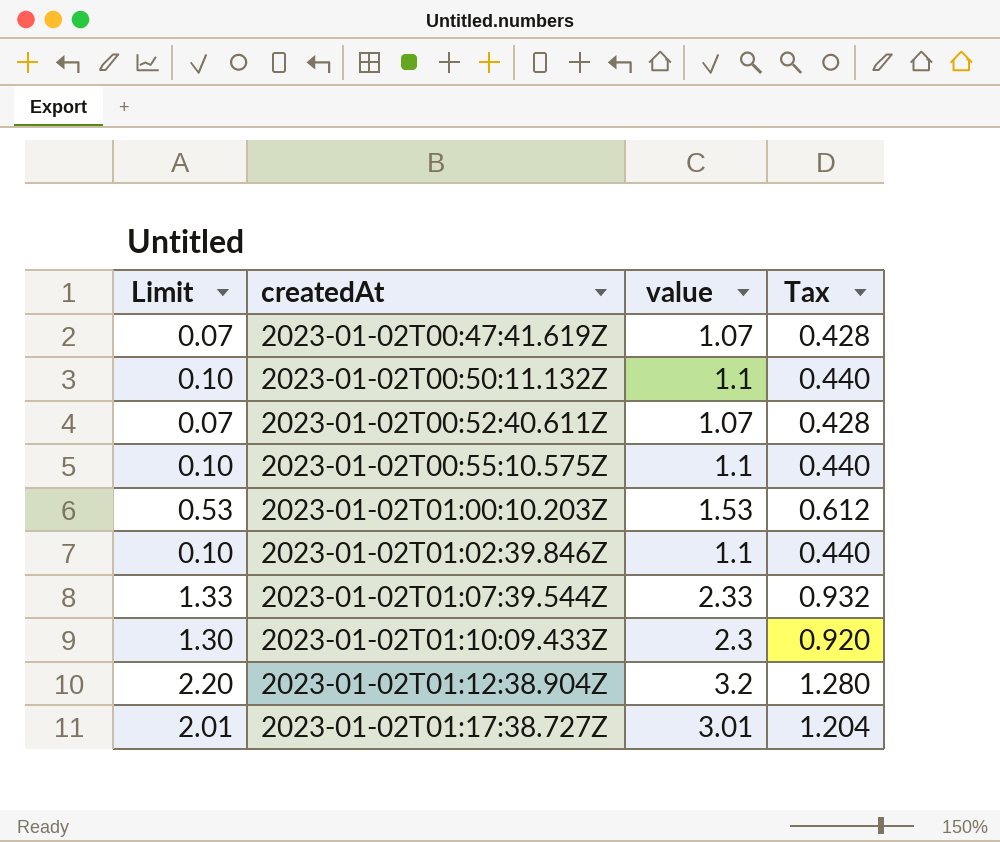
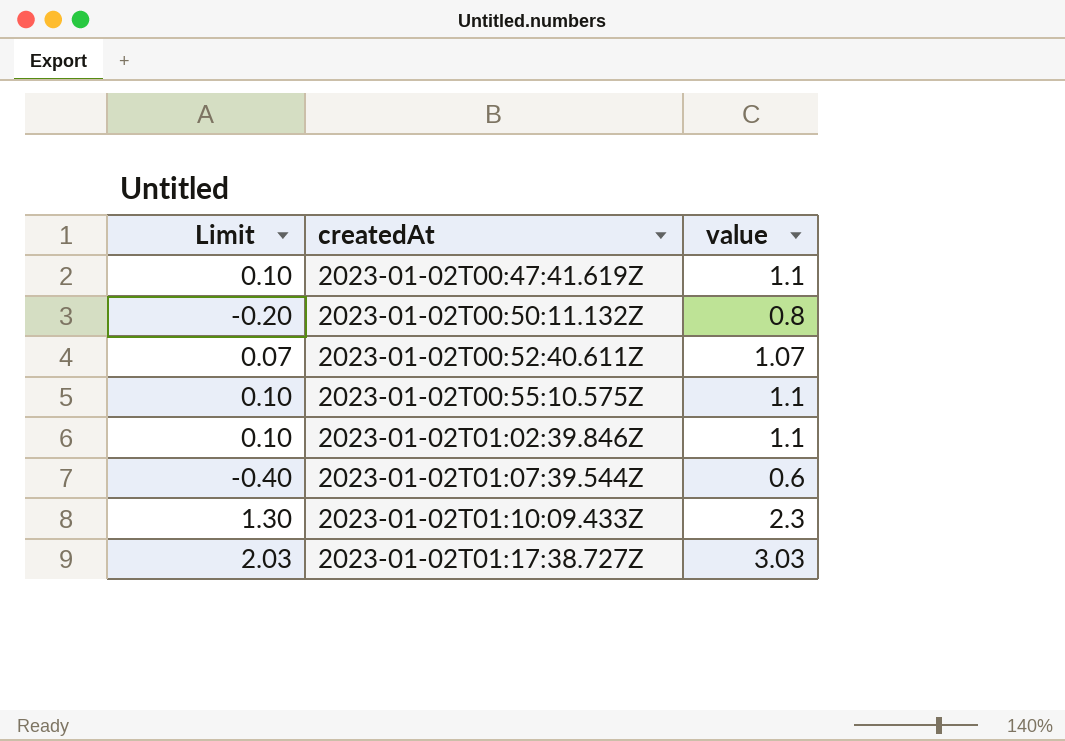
column Tax | formula: [value] * 0.4 -> none
row 2023-01-02T01:00:10.203Z: 0.53 | 1.53 | 0.612 -> none
row 2023-01-02T01:12:38.904Z: 2.20 | 3.2 | 1.280 -> none
2023-01-02T00:47:41.619Z | Limit: 0.07 -> 0.10
2023-01-02T00:47:41.619Z | value: 1.07 -> 1.1
2023-01-02T00:50:11.132Z | Limit: 0.10 -> -0.20
2023-01-02T00:50:11.132Z | value: 1.1 -> 0.8
2023-01-02T01:07:39.544Z | Limit: 1.33 -> -0.40
2023-01-02T01:07:39.544Z | value: 2.33 -> 0.6
2023-01-02T01:17:38.727Z | Limit: 2.01 -> 2.03
2023-01-02T01:17:38.727Z | value: 3.01 -> 3.03

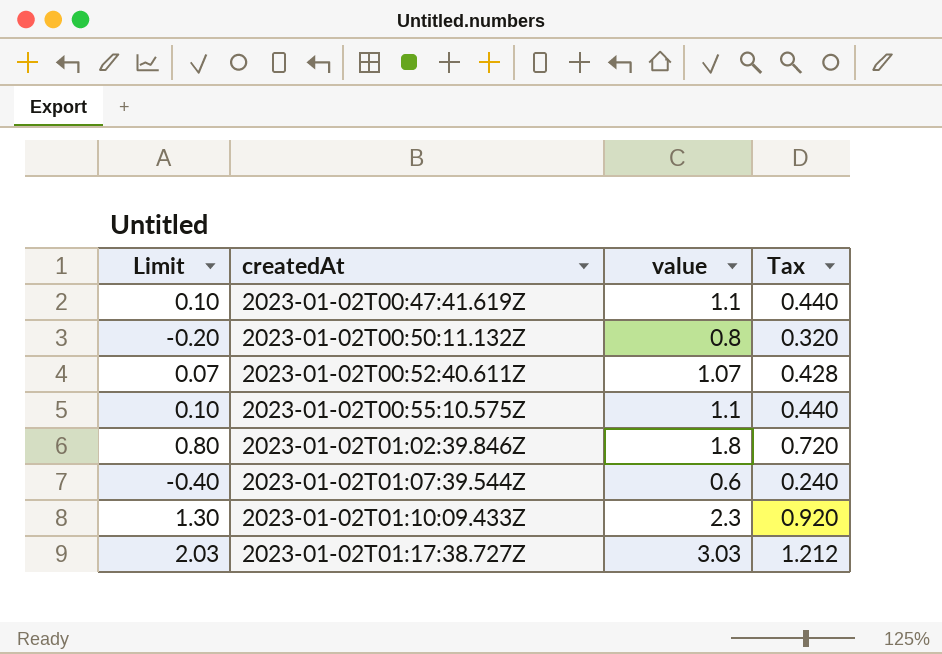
column Tax | formula: none -> [value] * 0.4
2023-01-02T01:02:39.846Z | Limit: 0.10 -> 0.80
2023-01-02T01:02:39.846Z | value: 1.1 -> 1.8

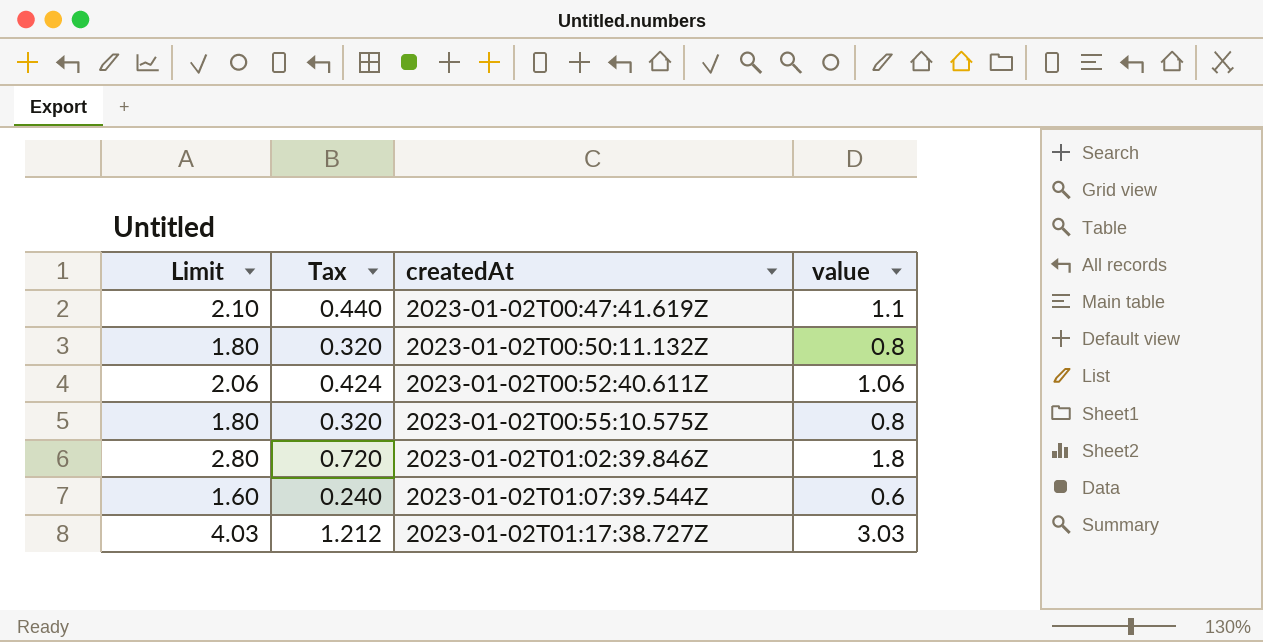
column Limit | formula: [value] - 1 -> [value] + 1
column Tax | position: 4 -> 2
row 2023-01-02T01:10:09.433Z: 1.30 | 2.3 | 0.920 -> none
2023-01-02T00:52:40.611Z | Tax: 0.428 -> 0.424
2023-01-02T00:52:40.611Z | value: 1.07 -> 1.06
2023-01-02T00:55:10.575Z | Tax: 0.440 -> 0.320
2023-01-02T00:55:10.575Z | value: 1.1 -> 0.8

